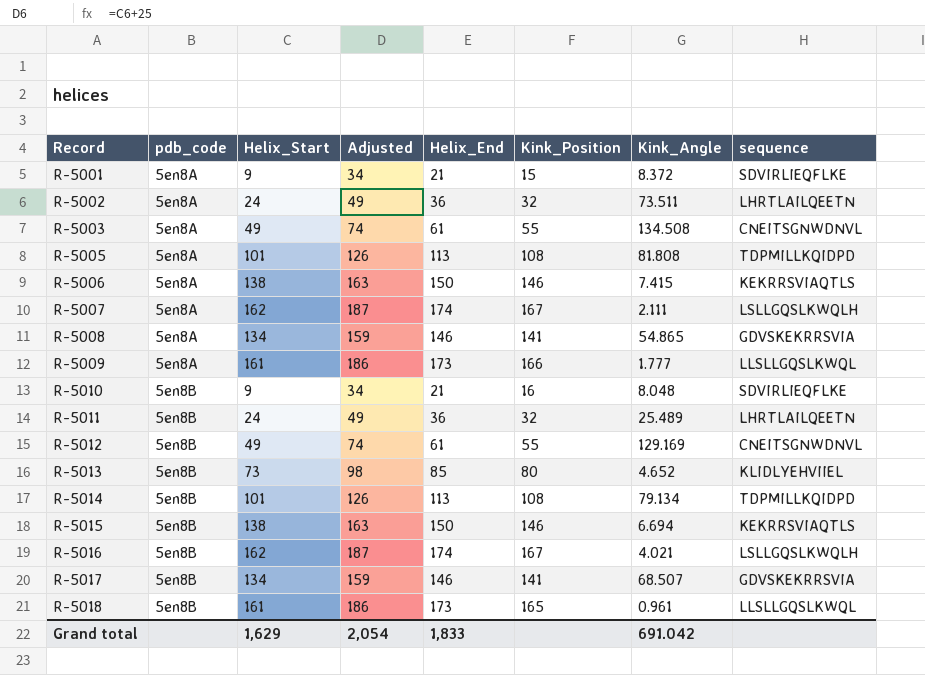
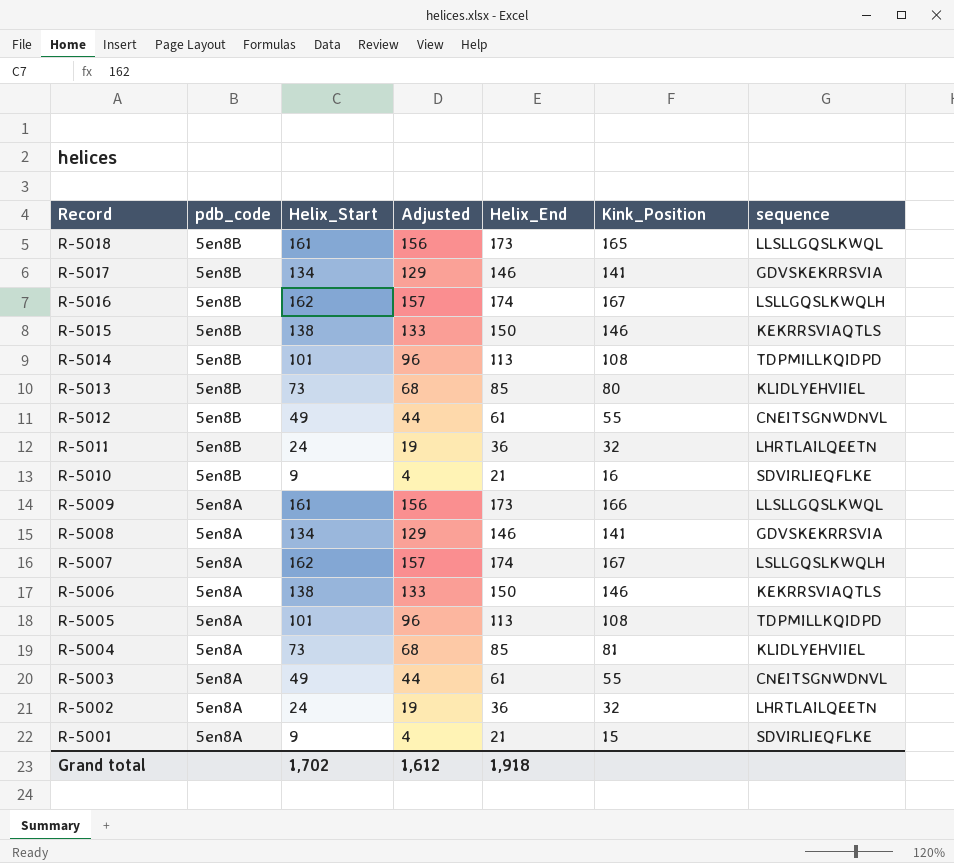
row order: Record ascending -> Record descending
column Kink_Angle | position: 7 -> none
column Adjusted | formula: [Helix_Start] + 25 -> [Helix_Start] - 5
row R-5004: none -> 5en8A | 73 | 68 | 85 | 81 | KLIDLYEHVIIEL
Grand total | Helix_Start: 1,629 -> 1,702
Grand total | Adjusted: 2,054 -> 1,612
Grand total | Helix_End: 1,833 -> 1,918

